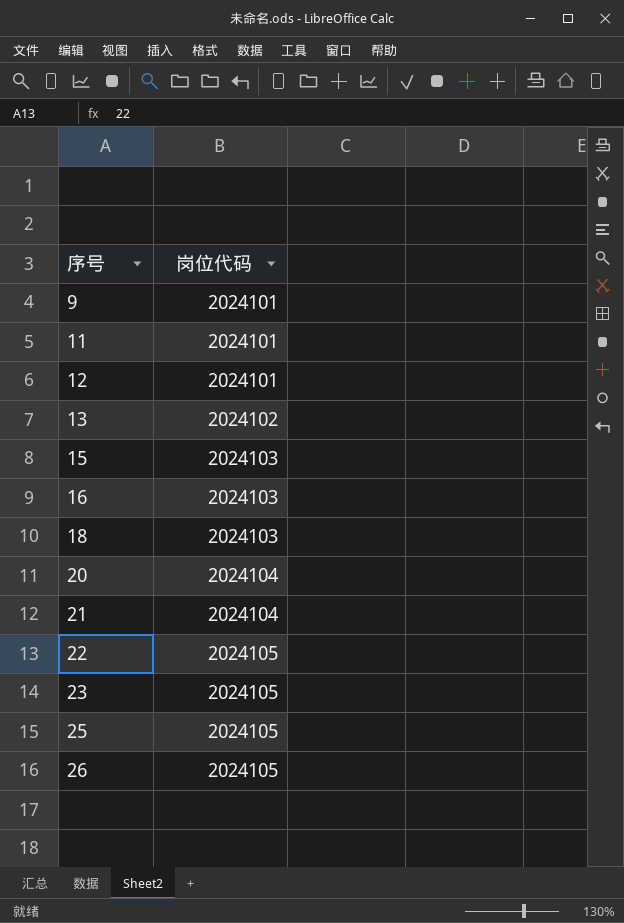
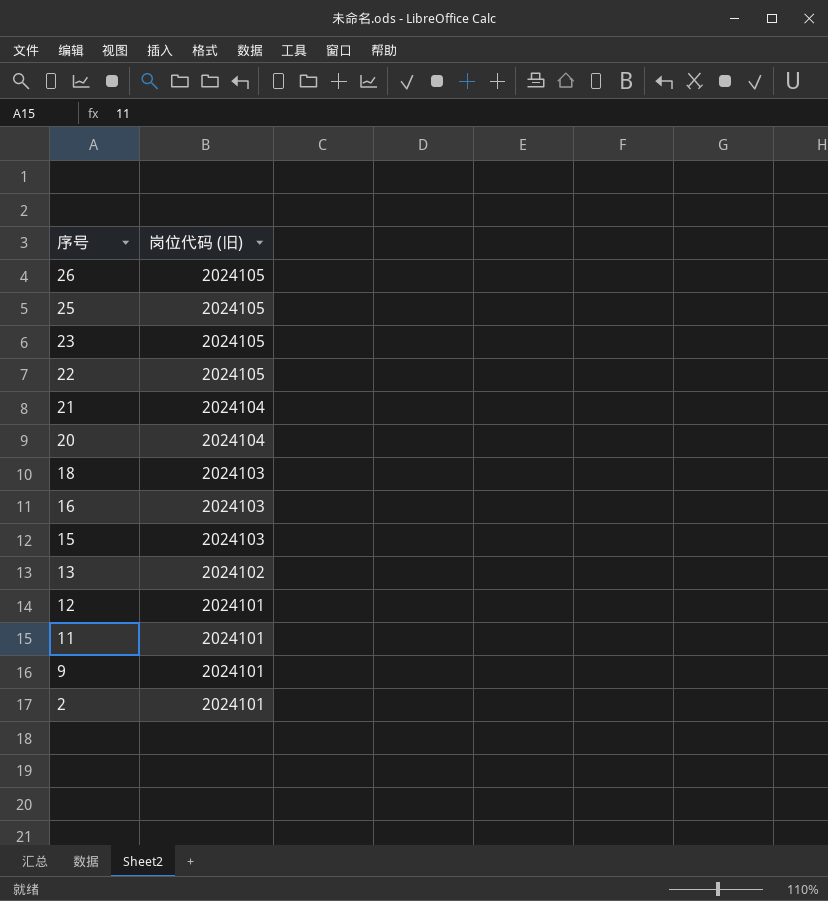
row order: 序号 ascending -> 序号 descending
column name: 岗位代码 -> 岗位代码 (旧)
row 2: none -> 2024101

